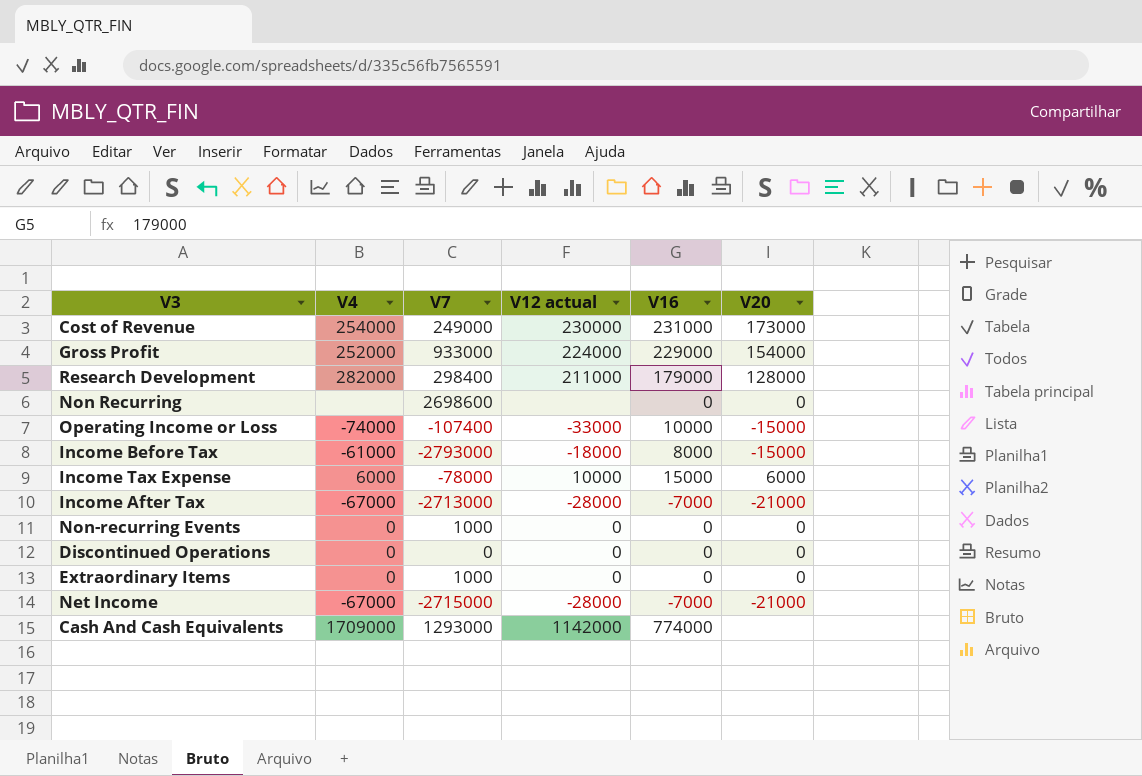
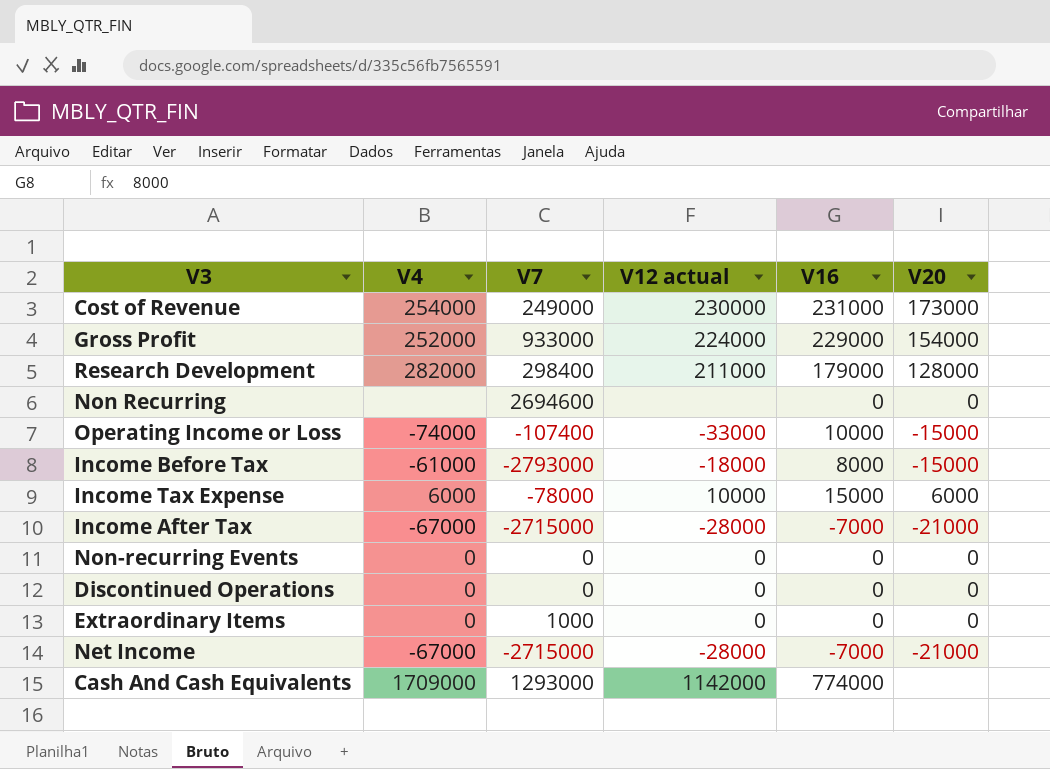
Non Recurring | V7: 2698600 -> 2694600
Income After Tax | V7: -2713000 -> -2715000
Non-recurring Events | V7: 1000 -> 0

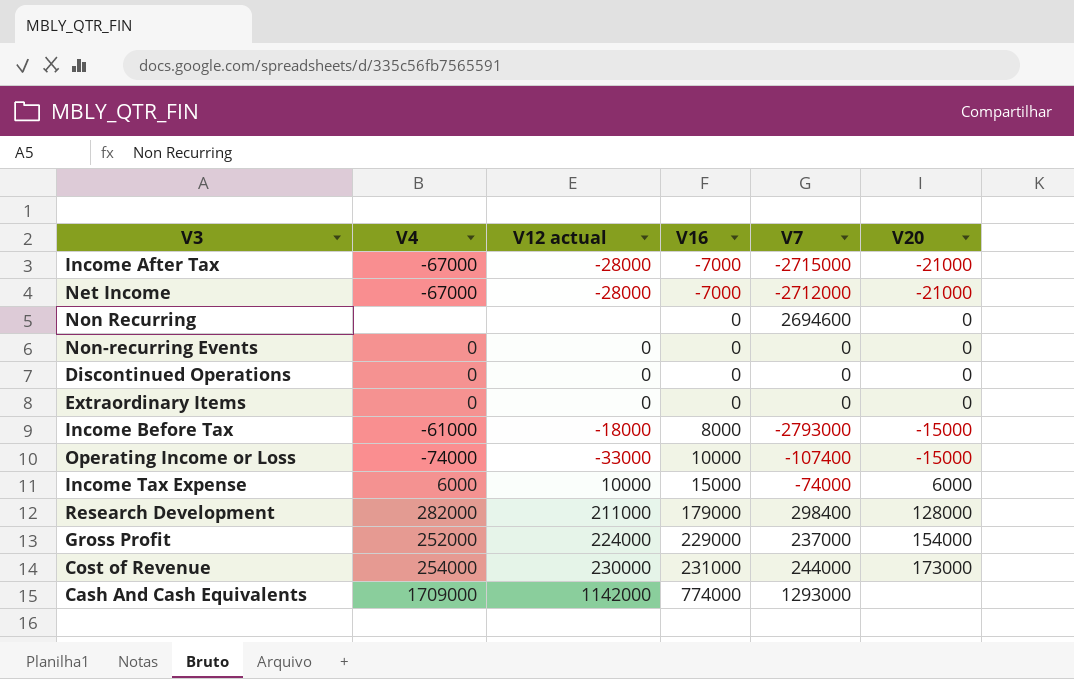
row order: none -> V16 ascending
column V7 | position: 3 -> 5
Net Income | V7: -2715000 -> -2712000
Extraordinary Items | V7: 1000 -> 0
Income Tax Expense | V7: -78000 -> -74000
Gross Profit | V7: 933000 -> 237000
Cost of Revenue | V7: 249000 -> 244000

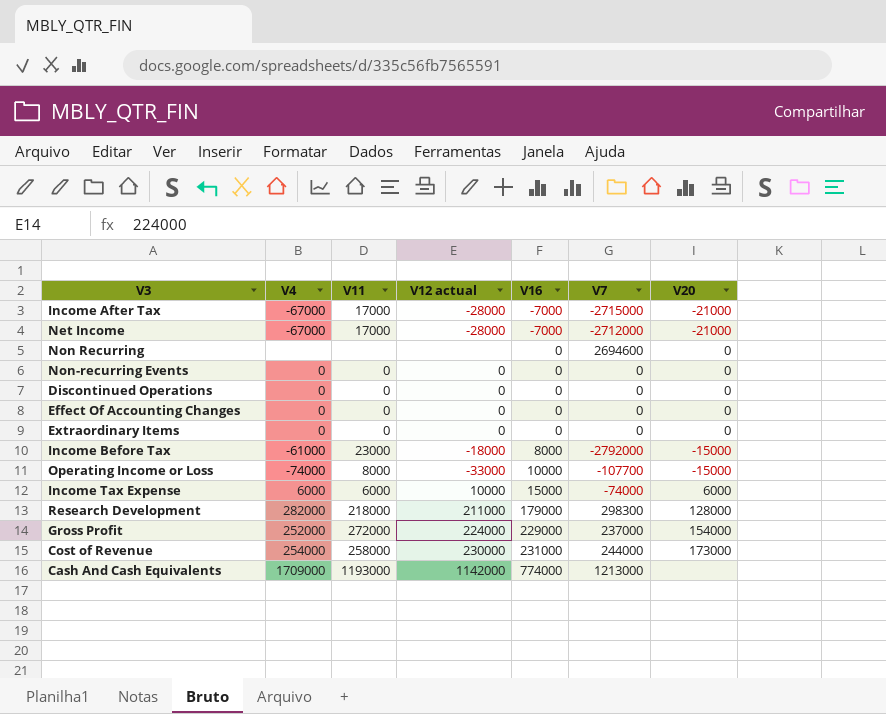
column V11 | position: none -> 3
row Effect Of Accounting Changes: none -> 0 | 0 | 0 | 0 | 0 | 0
Income Before Tax | V7: -2793000 -> -2792000
Operating Income or Loss | V7: -107400 -> -107700
Research Development | V7: 298400 -> 298300
Cash And Cash Equivalents | V7: 1293000 -> 1213000

